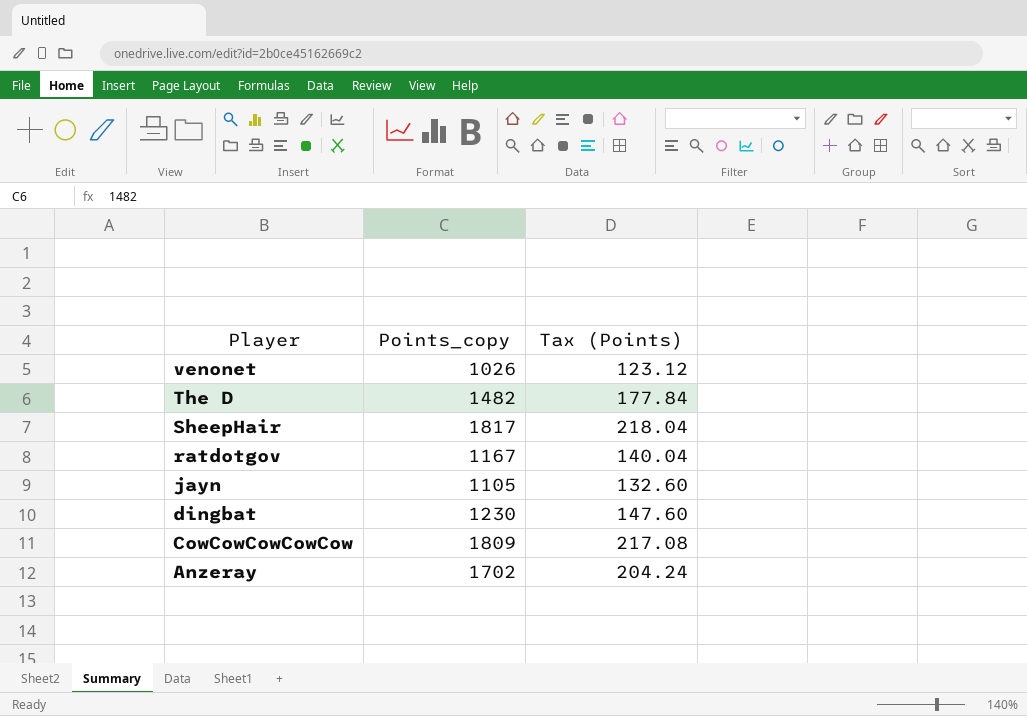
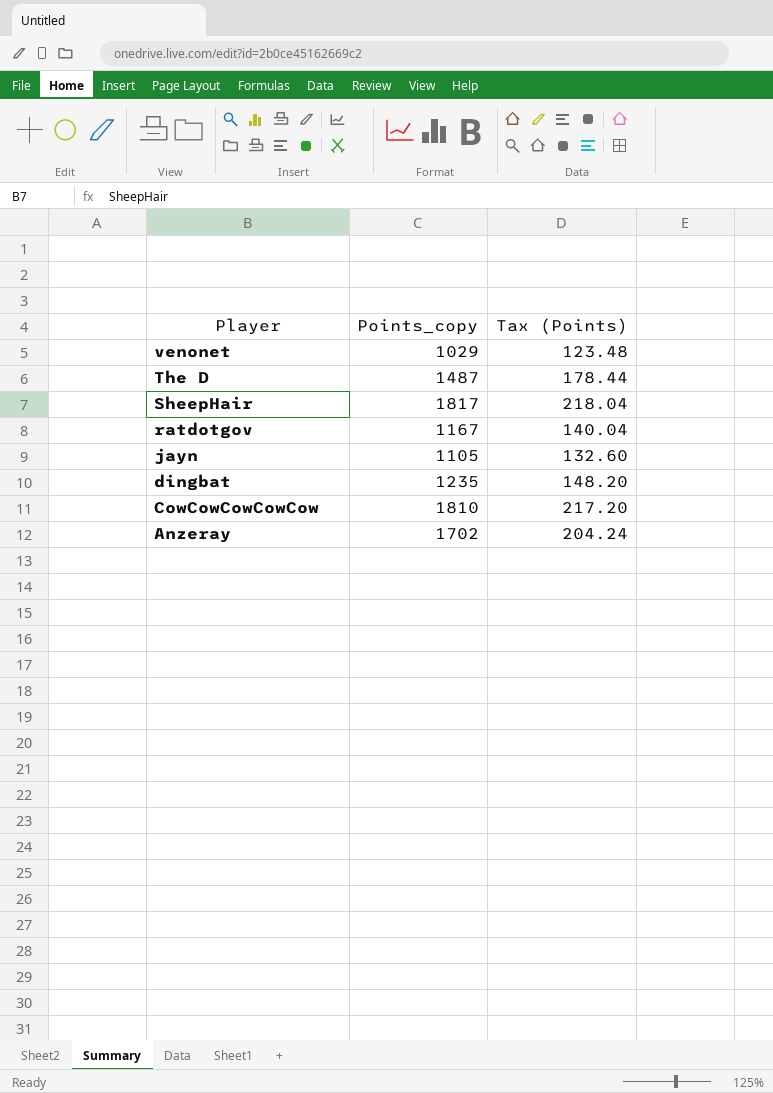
venonet | Points_copy: 1026 -> 1029
venonet | Tax (Points): 123.12 -> 123.48
The D | Points_copy: 1482 -> 1487
The D | Tax (Points): 177.84 -> 178.44
dingbat | Points_copy: 1230 -> 1235
dingbat | Tax (Points): 147.60 -> 148.20
CowCowCowCowCow | Points_copy: 1809 -> 1810
CowCowCowCowCow | Tax (Points): 217.08 -> 217.20

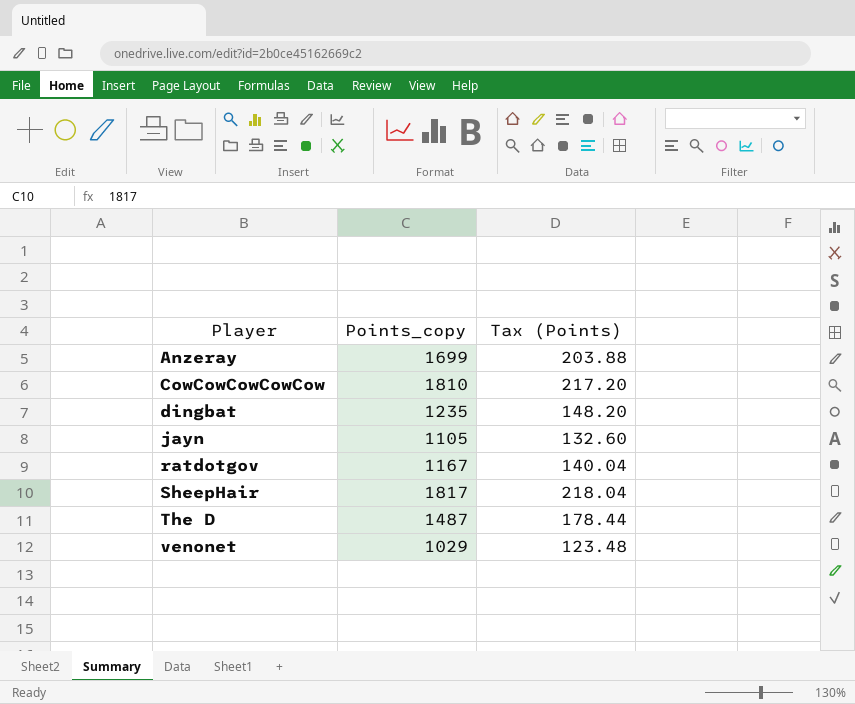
row order: Player descending -> Player ascending
Anzeray | Points_copy: 1702 -> 1699
Anzeray | Tax (Points): 204.24 -> 203.88

